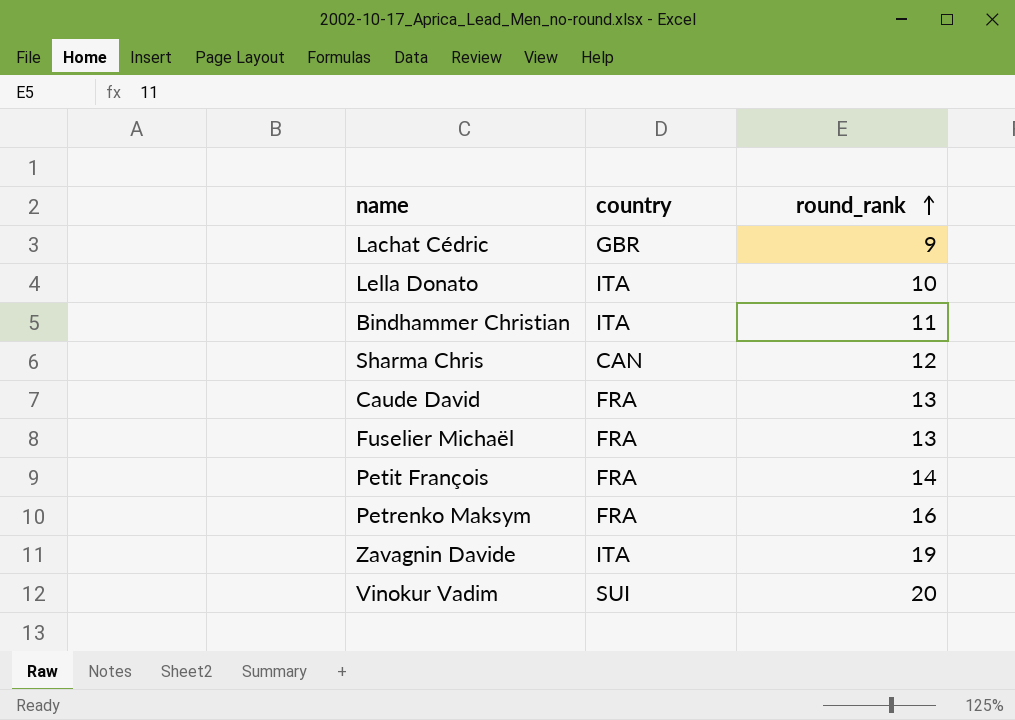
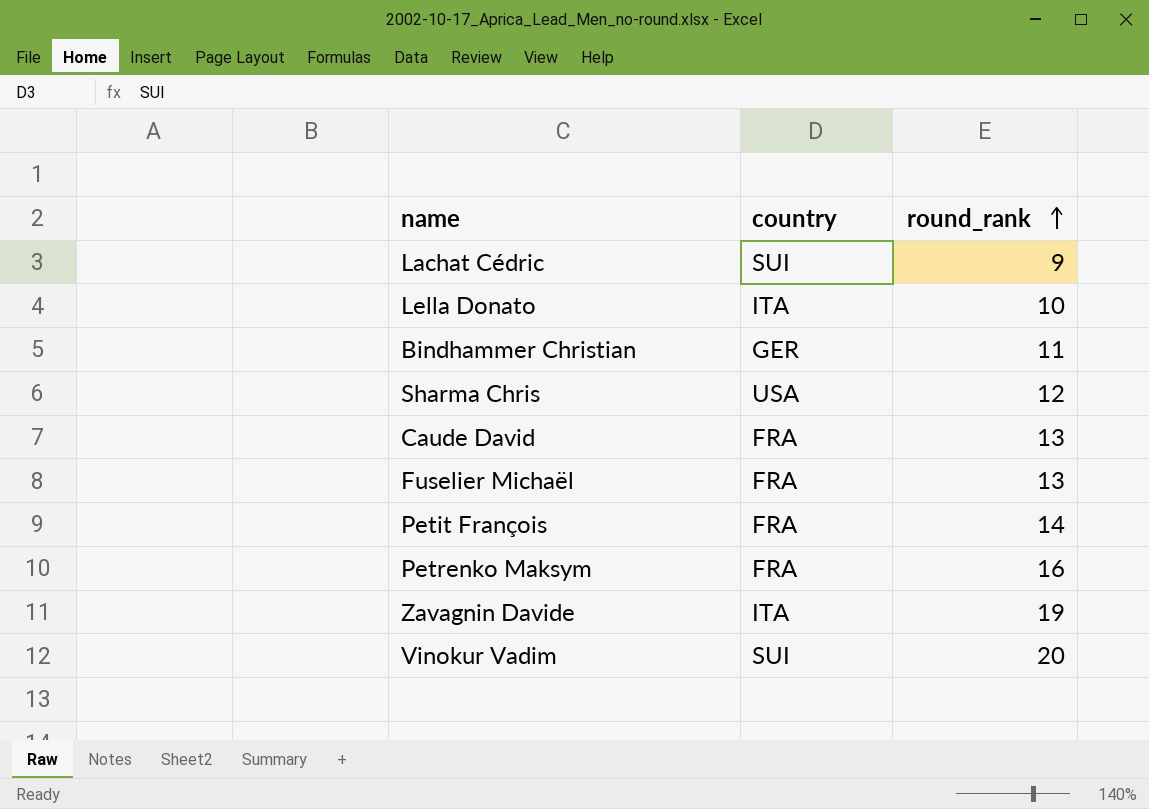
Lachat Cédric | country: GBR -> SUI
Bindhammer Christian | country: ITA -> GER
Sharma Chris | country: CAN -> USA

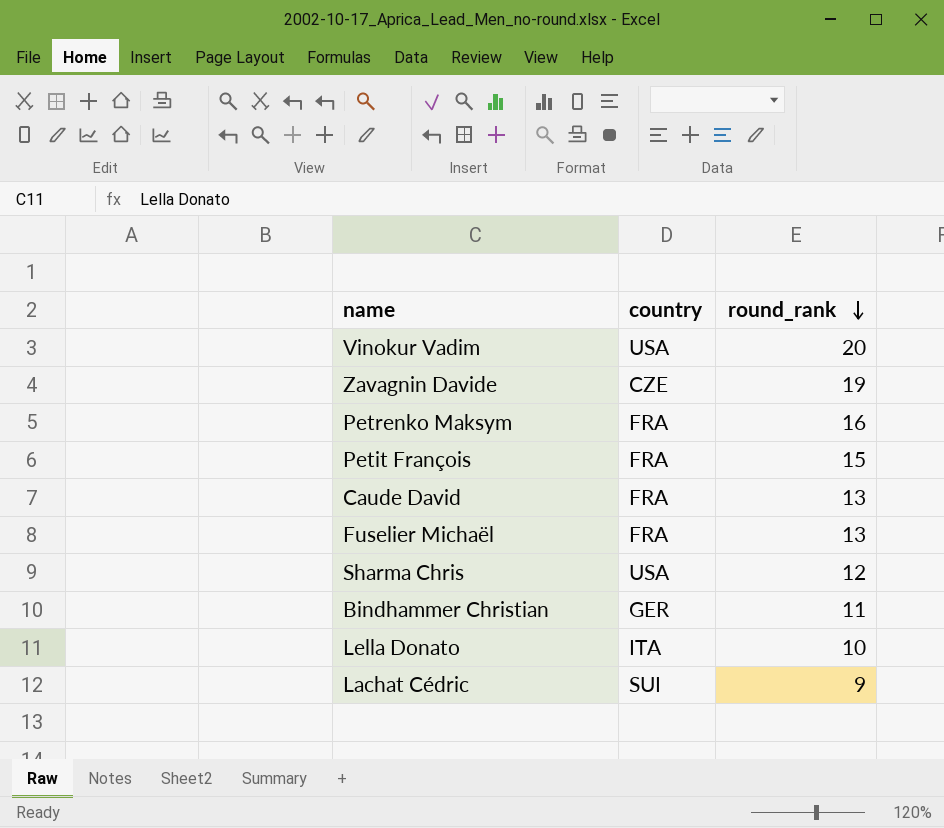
row order: round_rank ascending -> round_rank descending
Vinokur Vadim | country: SUI -> USA
Zavagnin Davide | country: ITA -> CZE
Petit François | round_rank: 14 -> 15

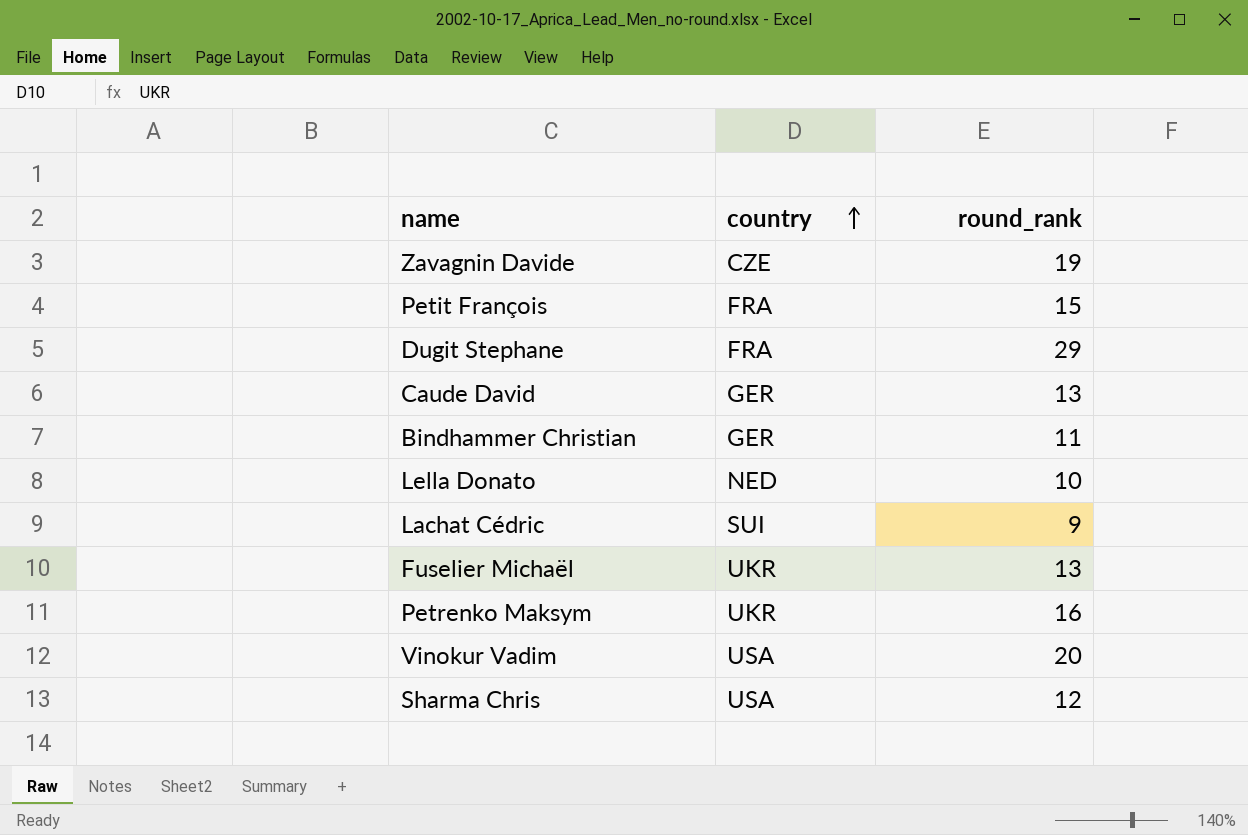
row order: round_rank descending -> country ascending
row Dugit Stephane: none -> FRA | 29
Caude David | country: FRA -> GER
Lella Donato | country: ITA -> NED
Fuselier Michaël | country: FRA -> UKR
Petrenko Maksym | country: FRA -> UKR

